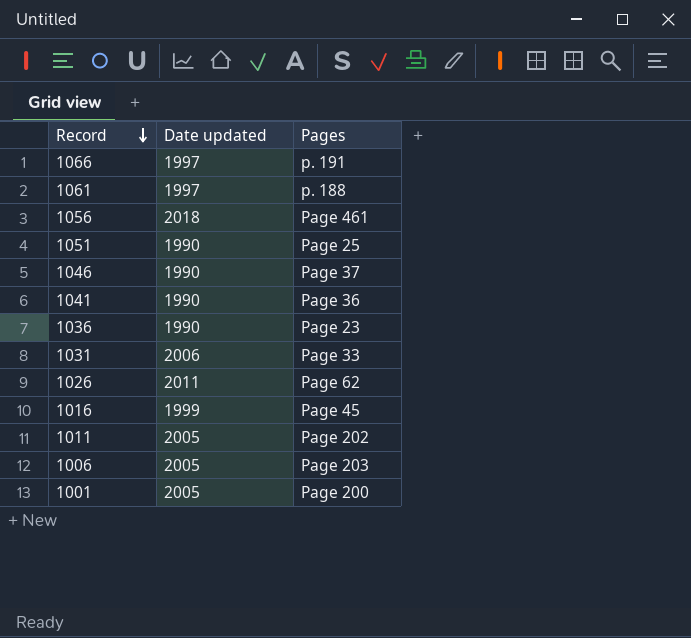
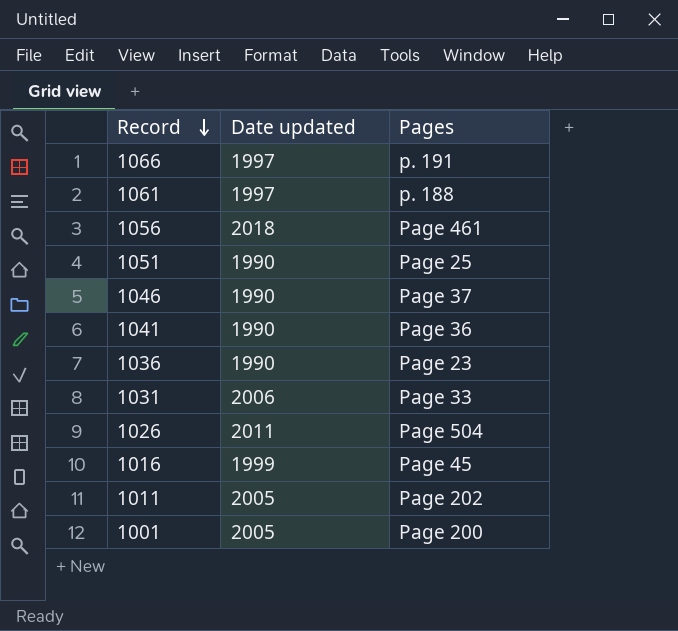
row 1006: 2005 | Page 203 -> none
1026 | Pages: Page 62 -> Page 504

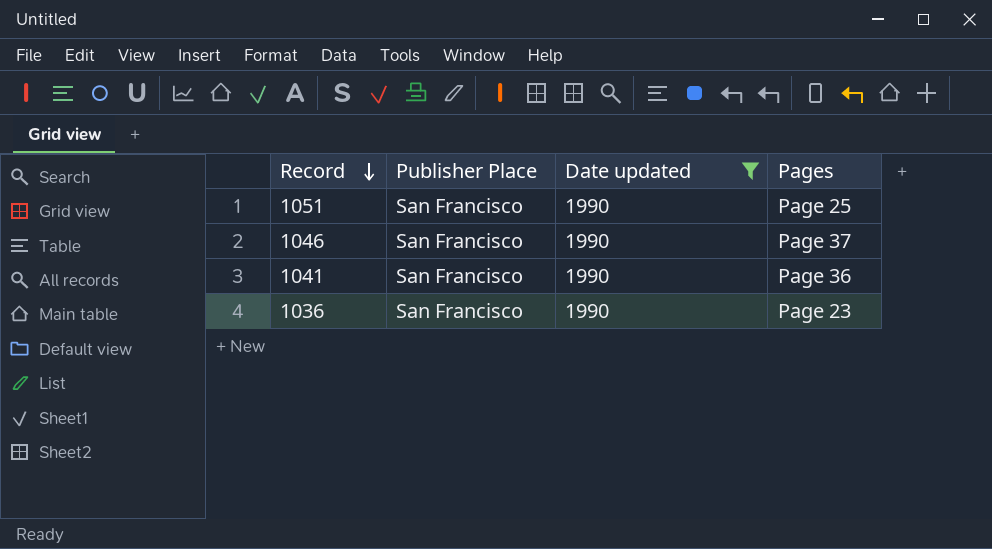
filter: none -> Date updated = 1990
column Publisher Place | position: none -> 2

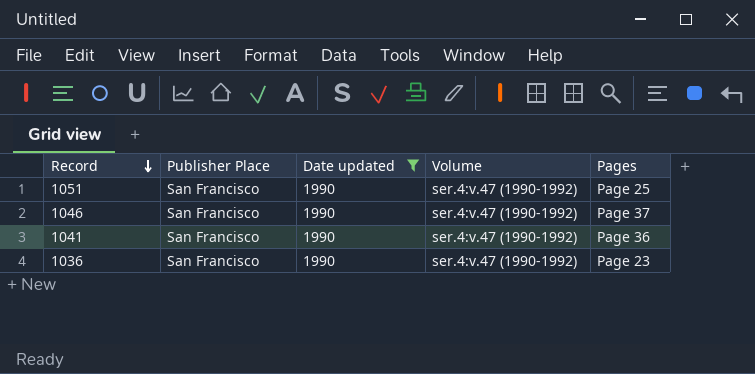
column Volume | position: none -> 4

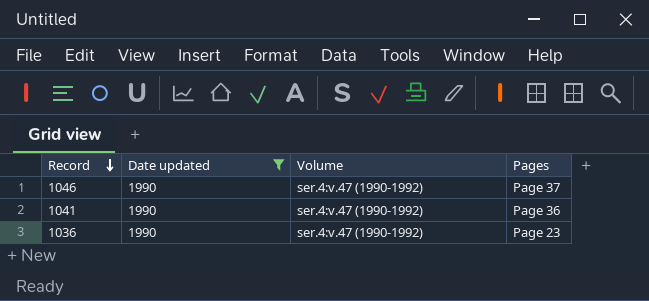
column Publisher Place | position: 2 -> none
row 1051: San Francisco | 1990 | ser.4:v.47 (1990-1992) | Page 25 -> none

